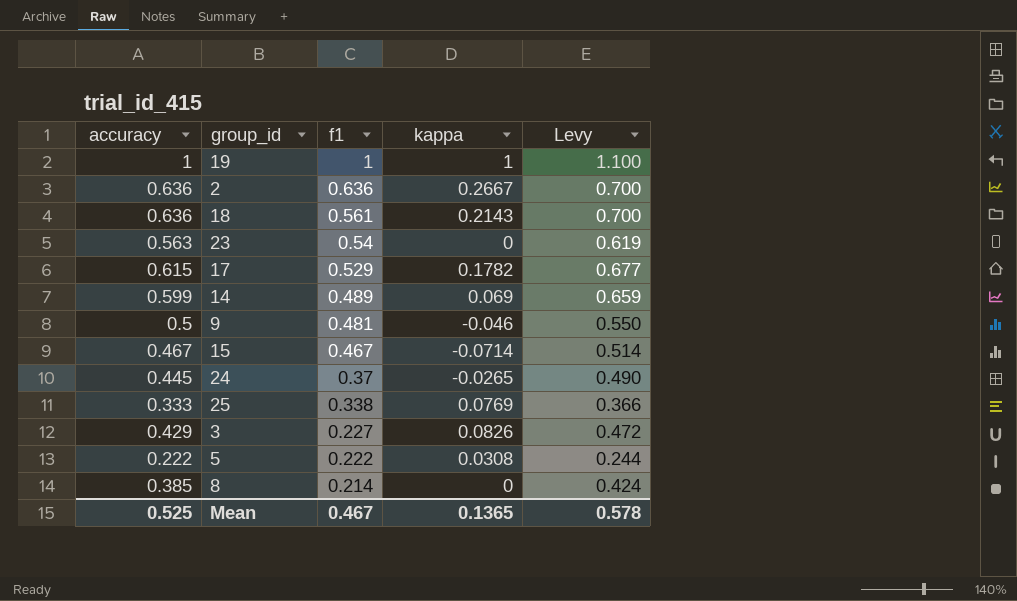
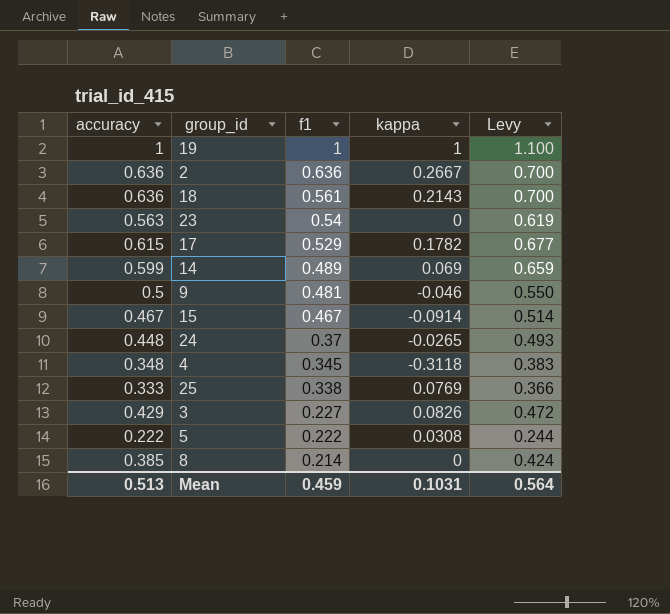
15 | kappa: -0.0714 -> -0.0914
24 | accuracy: 0.445 -> 0.448
24 | Levy: 0.490 -> 0.493
row 4: none -> 0.348 | 0.345 | -0.3118 | 0.383
Mean | accuracy: 0.525 -> 0.513
Mean | f1: 0.467 -> 0.459
Mean | kappa: 0.1365 -> 0.1031
Mean | Levy: 0.578 -> 0.564

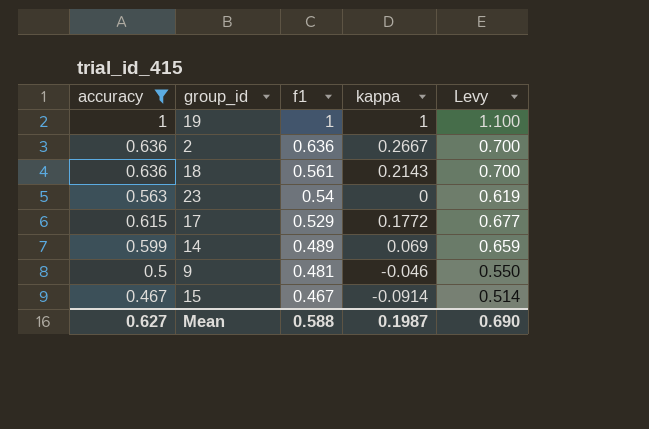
filter: none -> accuracy >= 0.467
17 | kappa: 0.1782 -> 0.1772
Mean | accuracy: 0.513 -> 0.627
Mean | f1: 0.459 -> 0.588
Mean | kappa: 0.1031 -> 0.1987
Mean | Levy: 0.564 -> 0.690

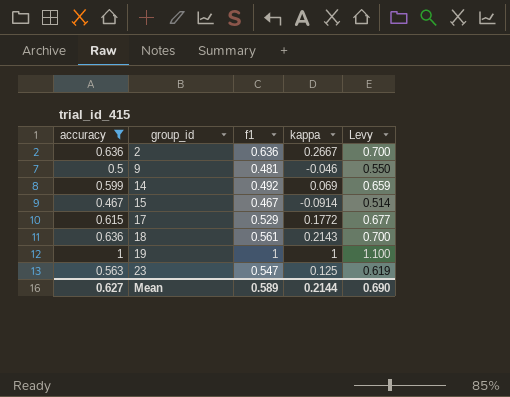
row order: f1 descending -> group_id ascending
14 | f1: 0.489 -> 0.492
23 | f1: 0.54 -> 0.547
23 | kappa: 0 -> 0.125
Mean | f1: 0.588 -> 0.589
Mean | kappa: 0.1987 -> 0.2144

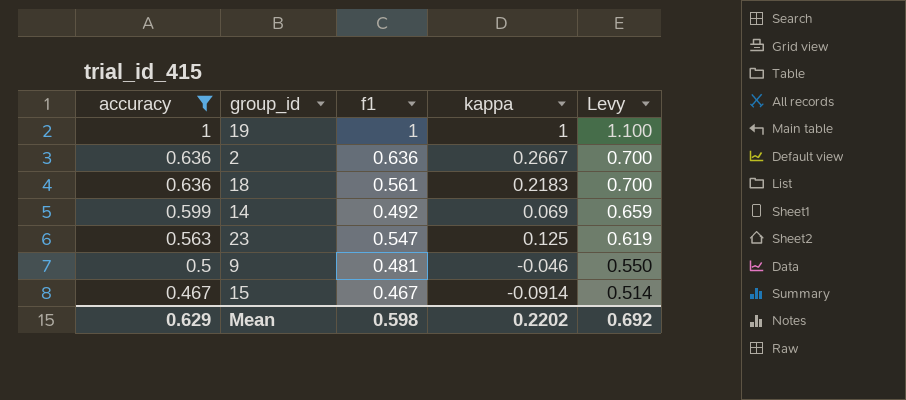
row order: group_id ascending -> accuracy descending
row 17: 0.615 | 0.529 | 0.1772 | 0.677 -> none
18 | kappa: 0.2143 -> 0.2183
Mean | accuracy: 0.627 -> 0.629
Mean | f1: 0.589 -> 0.598
Mean | kappa: 0.2144 -> 0.2202
Mean | Levy: 0.690 -> 0.692

